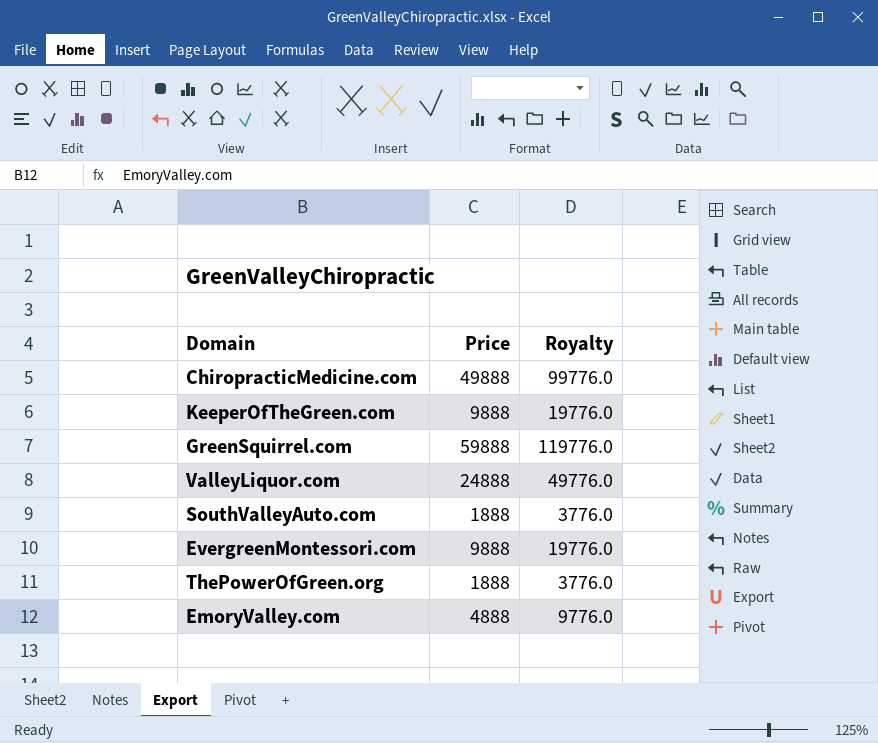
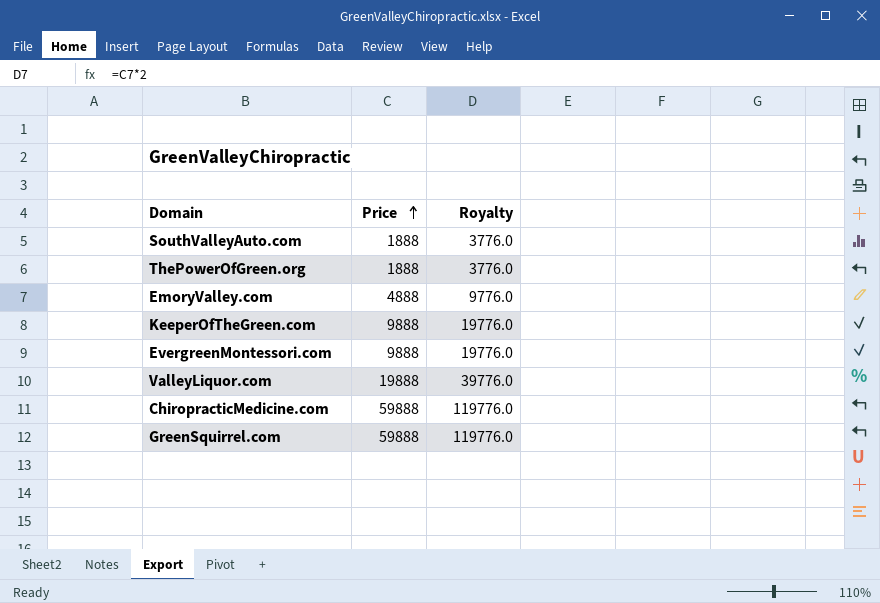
row order: none -> Price ascending
ValleyLiquor.com | Price: 24888 -> 19888
ValleyLiquor.com | Royalty: 49776.0 -> 39776.0
ChiropracticMedicine.com | Price: 49888 -> 59888
ChiropracticMedicine.com | Royalty: 99776.0 -> 119776.0

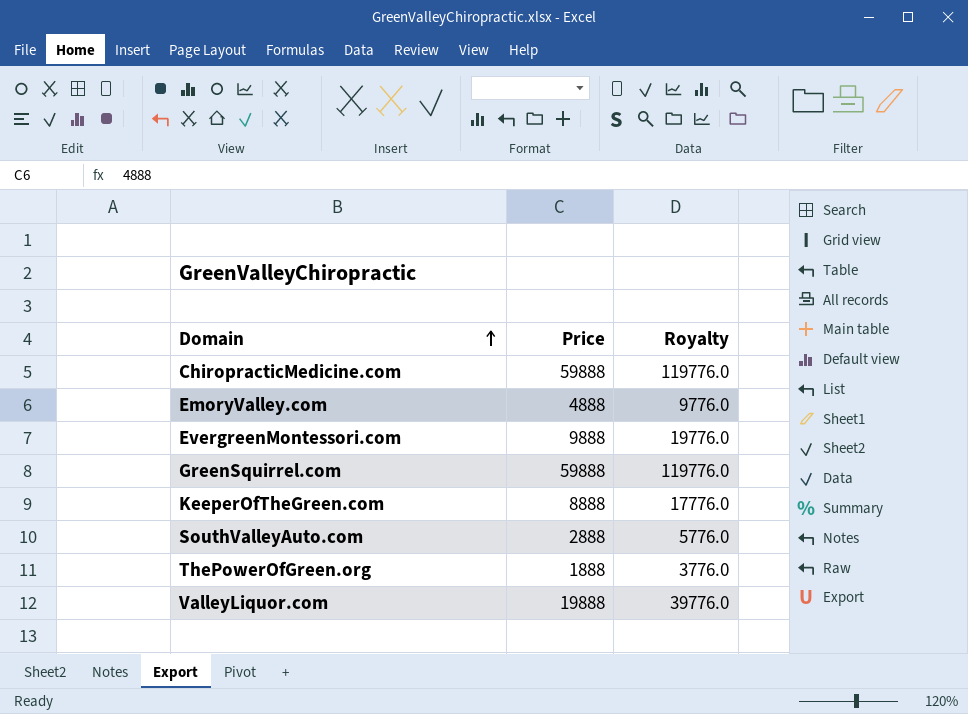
row order: Price ascending -> Domain ascending
KeeperOfTheGreen.com | Price: 9888 -> 8888
KeeperOfTheGreen.com | Royalty: 19776.0 -> 17776.0
SouthValleyAuto.com | Price: 1888 -> 2888
SouthValleyAuto.com | Royalty: 3776.0 -> 5776.0

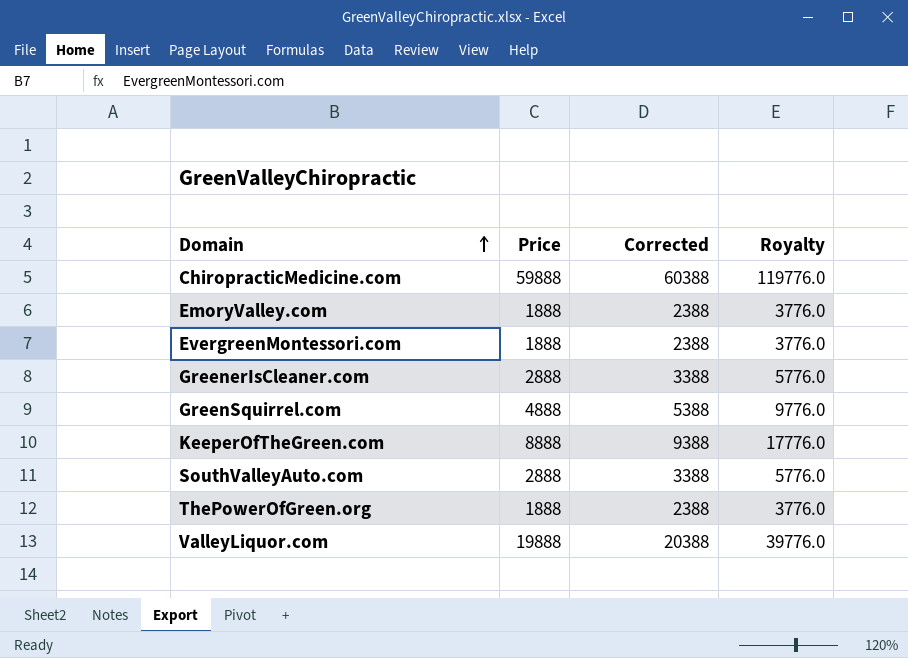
column Corrected | formula: none -> [Price] + 500
EmoryValley.com | Price: 4888 -> 1888
EmoryValley.com | Royalty: 9776.0 -> 3776.0
EvergreenMontessori.com | Price: 9888 -> 1888
EvergreenMontessori.com | Royalty: 19776.0 -> 3776.0
row GreenerIsCleaner.com: none -> 2888 | 3388 | 5776.0
GreenSquirrel.com | Price: 59888 -> 4888
GreenSquirrel.com | Royalty: 119776.0 -> 9776.0

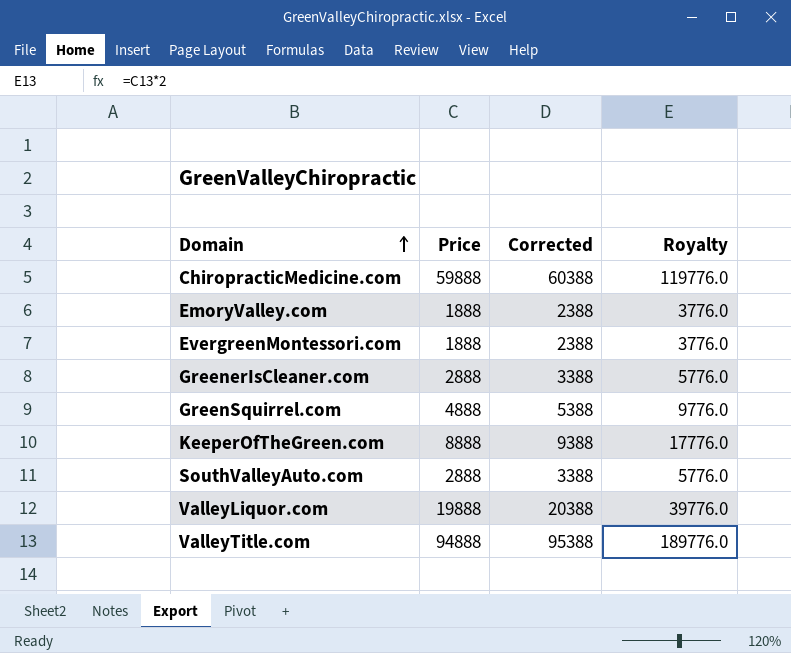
row ThePowerOfGreen.org: 1888 | 2388 | 3776.0 -> none
row ValleyTitle.com: none -> 94888 | 95388 | 189776.0

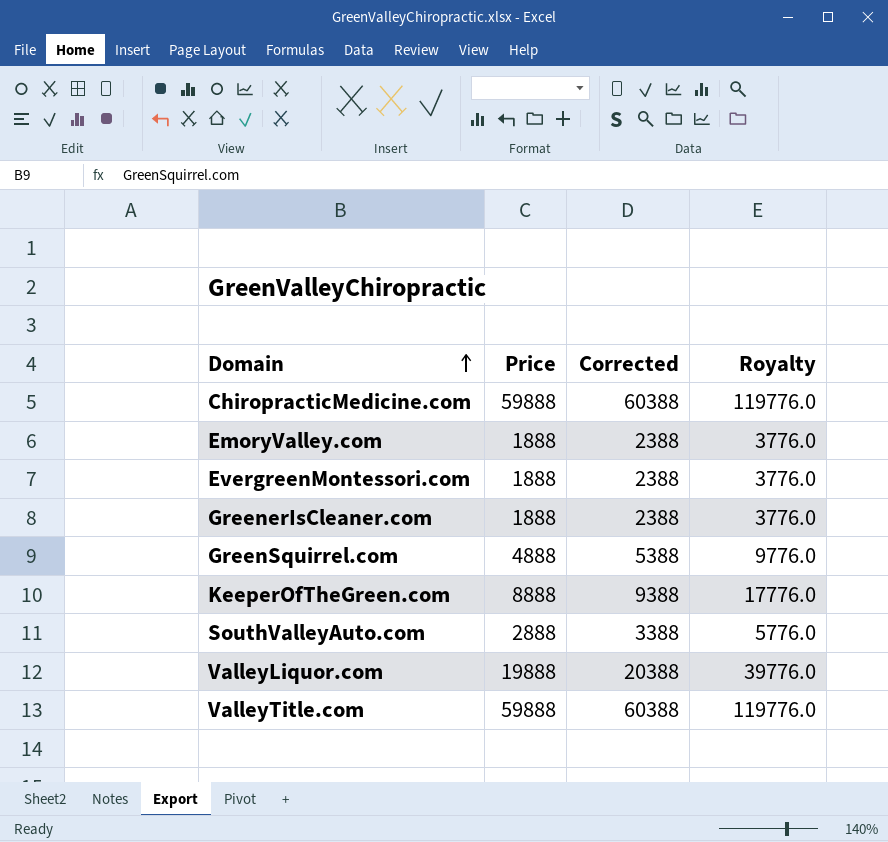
GreenerIsCleaner.com | Price: 2888 -> 1888
GreenerIsCleaner.com | Corrected: 3388 -> 2388
GreenerIsCleaner.com | Royalty: 5776.0 -> 3776.0
ValleyTitle.com | Price: 94888 -> 59888
ValleyTitle.com | Corrected: 95388 -> 60388
ValleyTitle.com | Royalty: 189776.0 -> 119776.0

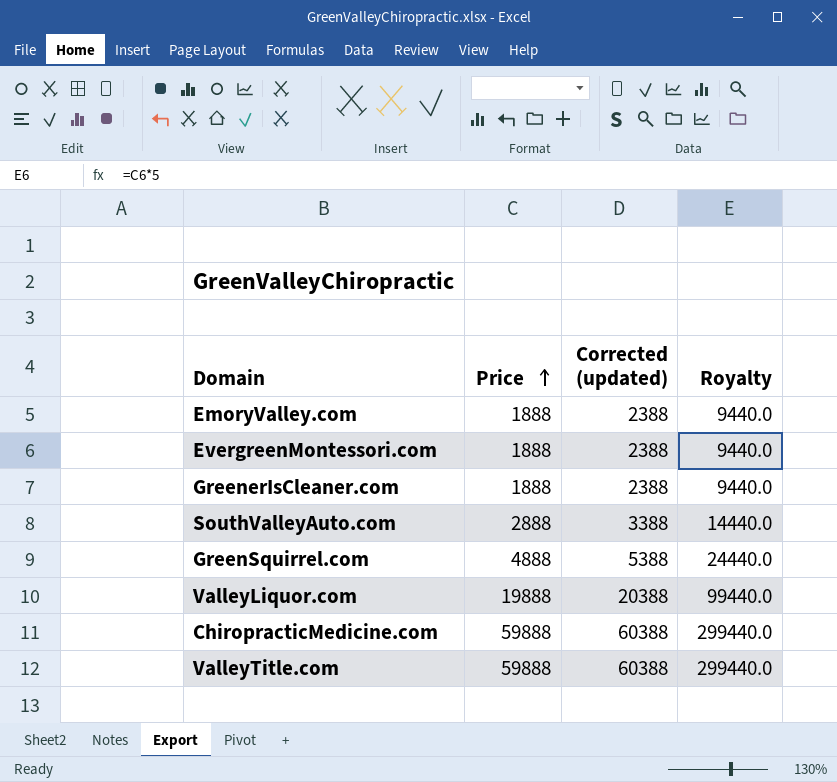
row order: Domain ascending -> Price ascending
column name: Corrected -> Corrected (updated)
column Royalty | formula: [Price] * 2 -> [Price] * 5
row KeeperOfTheGreen.com: 8888 | 9388 | 17776.0 -> none

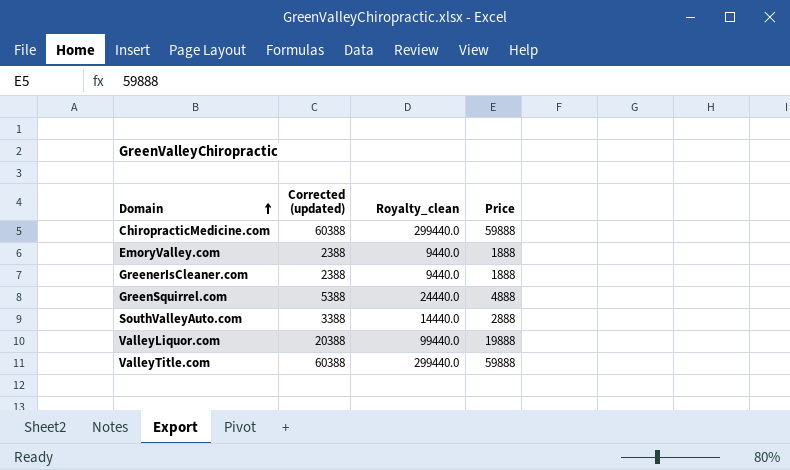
row order: Price ascending -> Domain ascending
column name: Royalty -> Royalty_clean
column Price | position: 2 -> 4
row EvergreenMontessori.com: 1888 | 2388 | 9440.0 -> none

